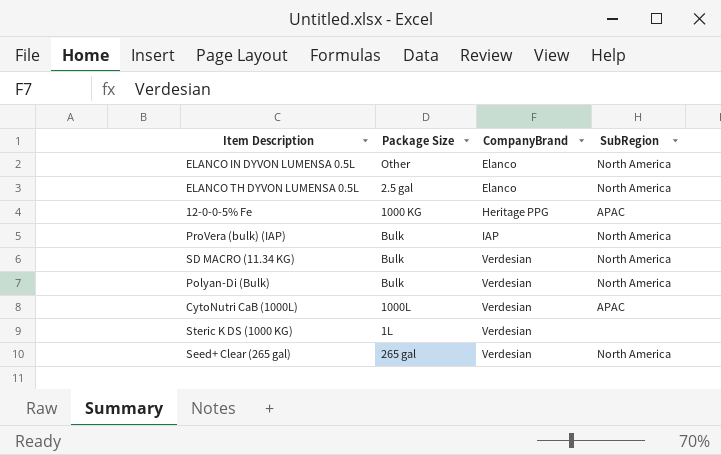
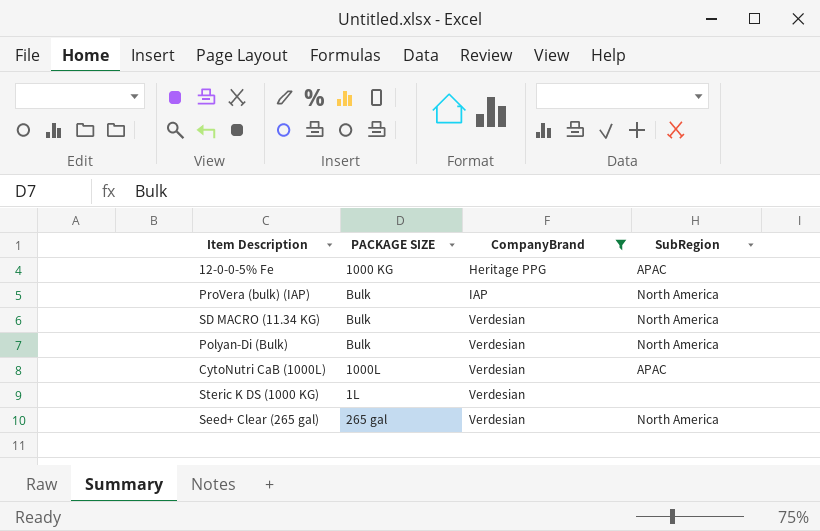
filter: none -> CompanyBrand != Elanco
column name: Package Size -> PACKAGE SIZE

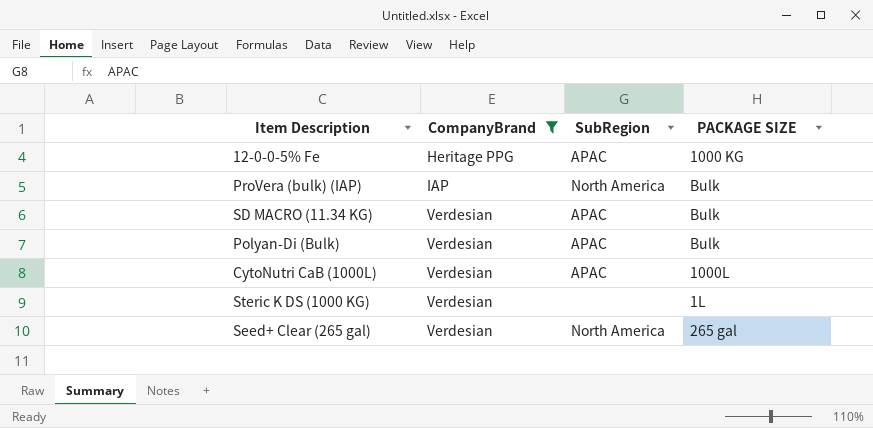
column PACKAGE SIZE | position: 2 -> 4
SD MACRO (11.34 KG) | SubRegion: North America -> APAC
Polyan-Di (Bulk) | SubRegion: North America -> APAC

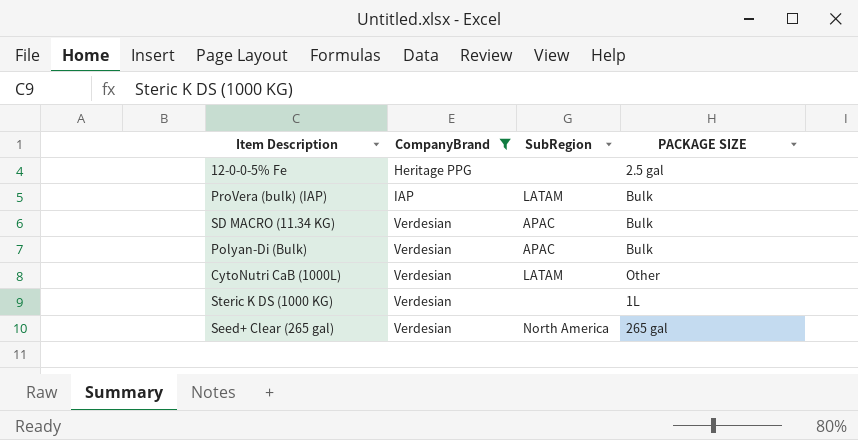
12-0-0-5% Fe | SubRegion: APAC -> none
12-0-0-5% Fe | PACKAGE SIZE: 1000 KG -> 2.5 gal
ProVera (bulk) (IAP) | SubRegion: North America -> LATAM
CytoNutri CaB (1000L) | SubRegion: APAC -> LATAM
CytoNutri CaB (1000L) | PACKAGE SIZE: 1000L -> Other

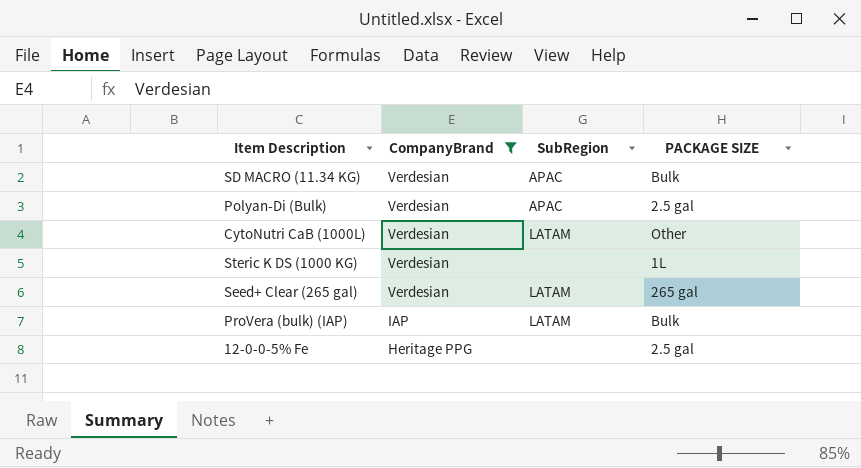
row order: CompanyBrand ascending -> CompanyBrand descending
Polyan-Di (Bulk) | PACKAGE SIZE: Bulk -> 2.5 gal
Seed+ Clear (265 gal) | SubRegion: North America -> LATAM

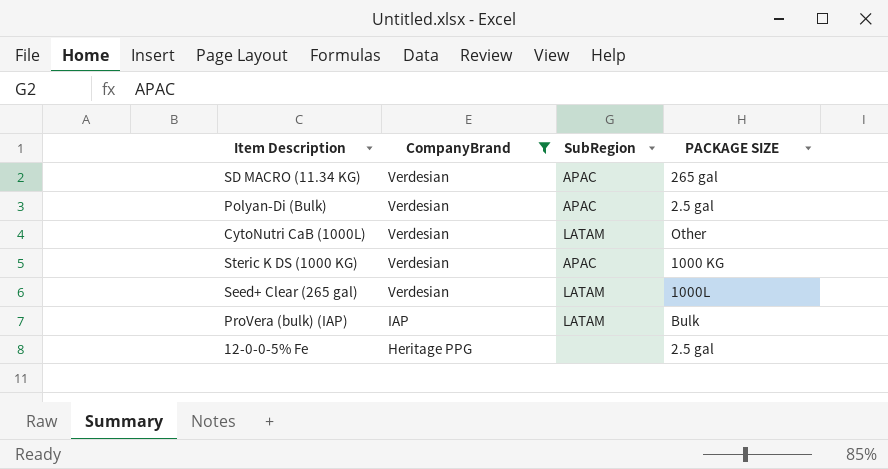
SD MACRO (11.34 KG) | PACKAGE SIZE: Bulk -> 265 gal
Steric K DS (1000 KG) | SubRegion: none -> APAC
Steric K DS (1000 KG) | PACKAGE SIZE: 1L -> 1000 KG
Seed+ Clear (265 gal) | PACKAGE SIZE: 265 gal -> 1000L

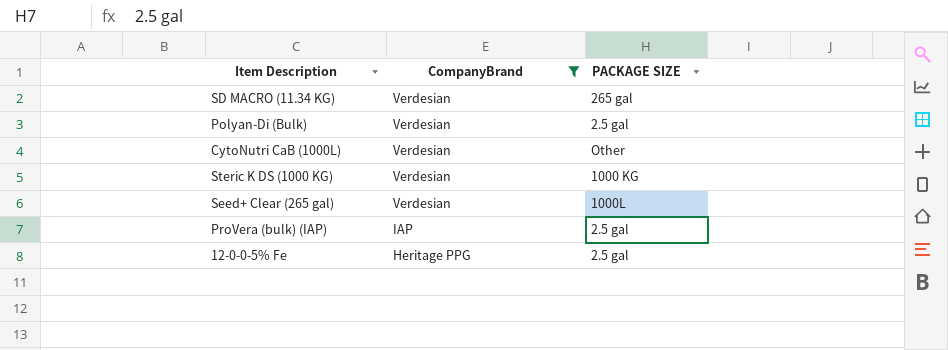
column SubRegion | position: 3 -> none
ProVera (bulk) (IAP) | PACKAGE SIZE: Bulk -> 2.5 gal

